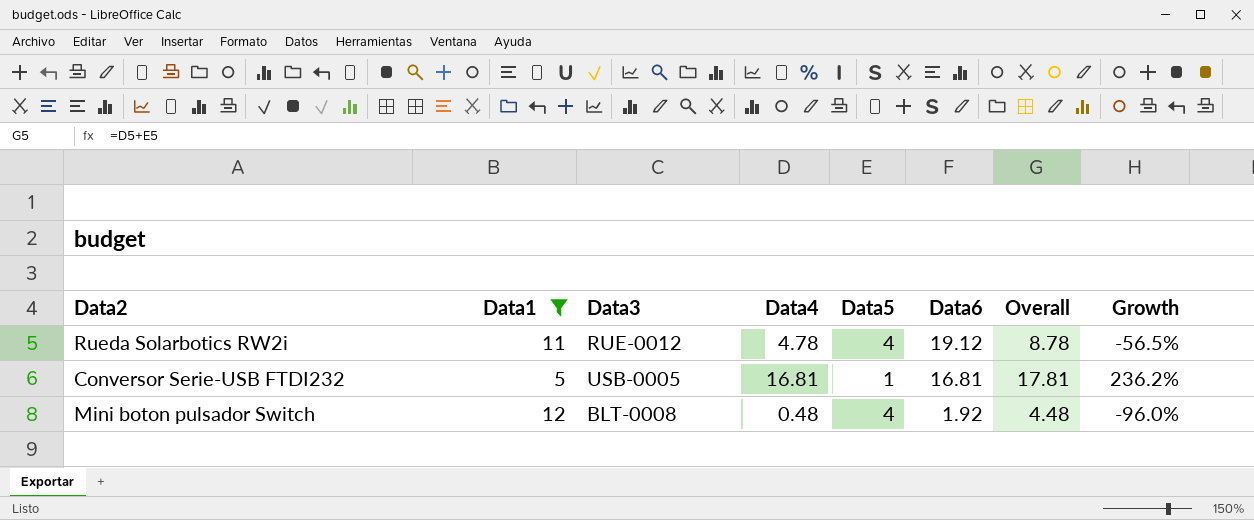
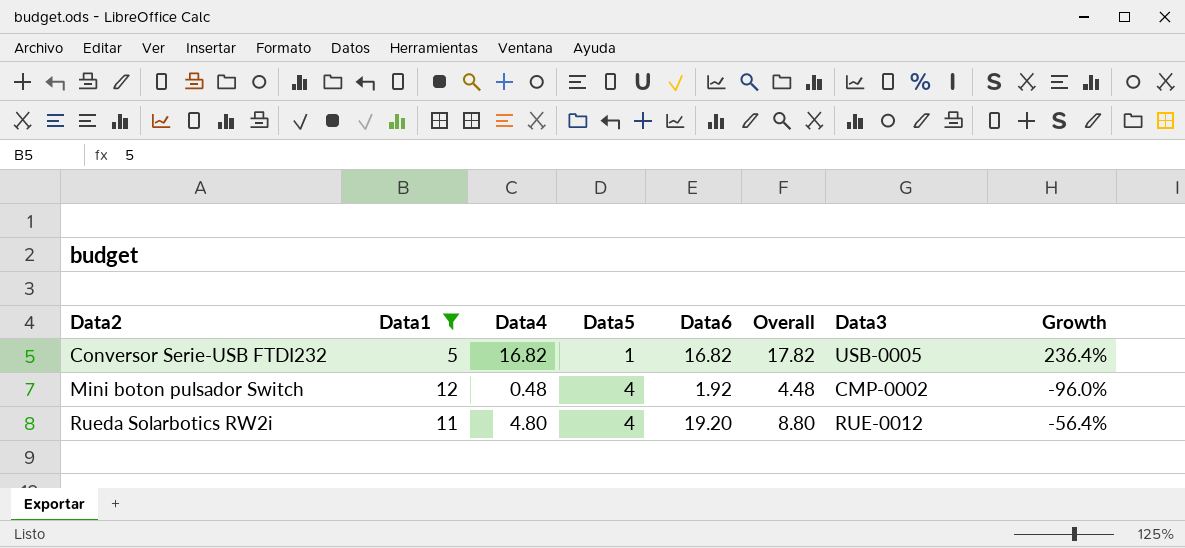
row order: Data6 descending -> Data2 ascending
column Data3 | position: 3 -> 7
Conversor Serie-USB FTDI232 | Data4: 16.81 -> 16.82
Conversor Serie-USB FTDI232 | Data6: 16.81 -> 16.82
Conversor Serie-USB FTDI232 | Overall: 17.81 -> 17.82
Conversor Serie-USB FTDI232 | Growth: 236.2% -> 236.4%
Mini boton pulsador Switch | Data3: BLT-0008 -> CMP-0002
Rueda Solarbotics RW2i | Data4: 4.78 -> 4.80
Rueda Solarbotics RW2i | Data6: 19.12 -> 19.20
Rueda Solarbotics RW2i | Overall: 8.78 -> 8.80
Rueda Solarbotics RW2i | Growth: -56.5% -> -56.4%

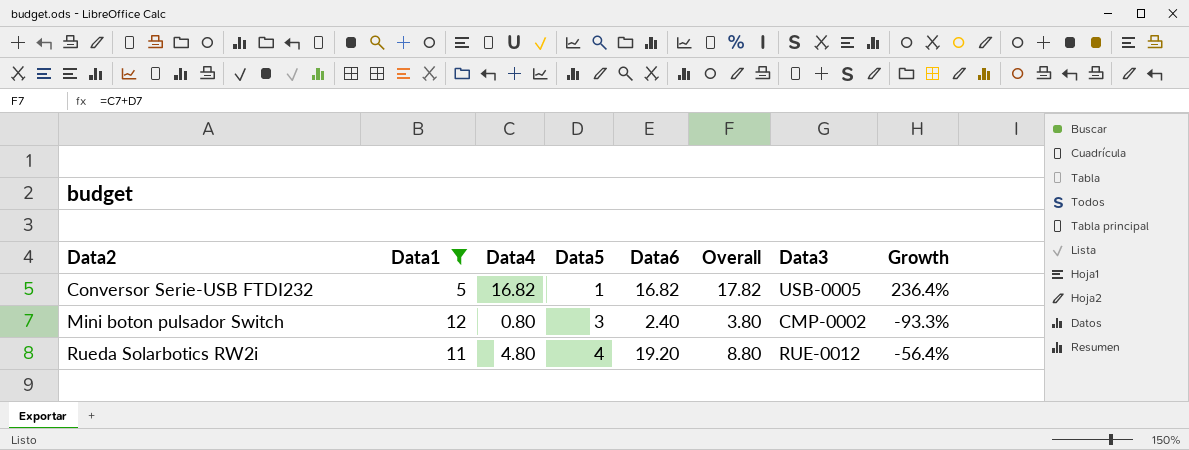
Mini boton pulsador Switch | Data4: 0.48 -> 0.80
Mini boton pulsador Switch | Data5: 4 -> 3
Mini boton pulsador Switch | Data6: 1.92 -> 2.40
Mini boton pulsador Switch | Overall: 4.48 -> 3.80
Mini boton pulsador Switch | Growth: -96.0% -> -93.3%

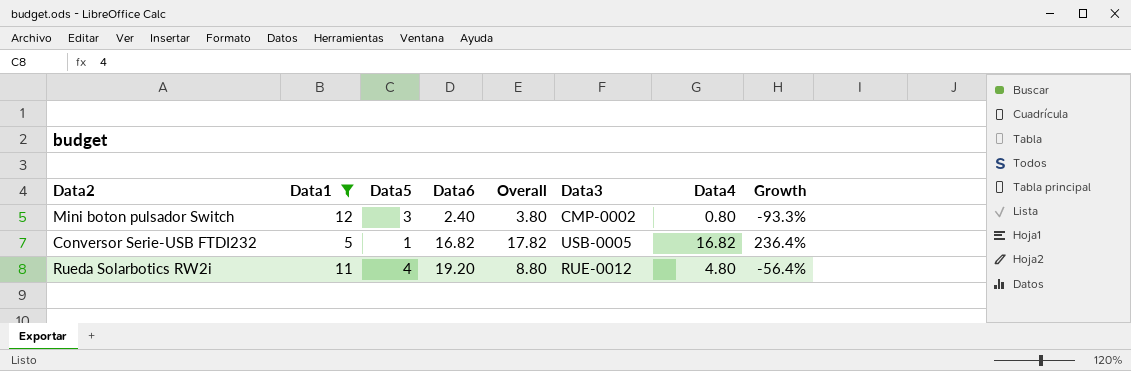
row order: Data2 ascending -> Data6 ascending
column Data4 | position: 3 -> 7

